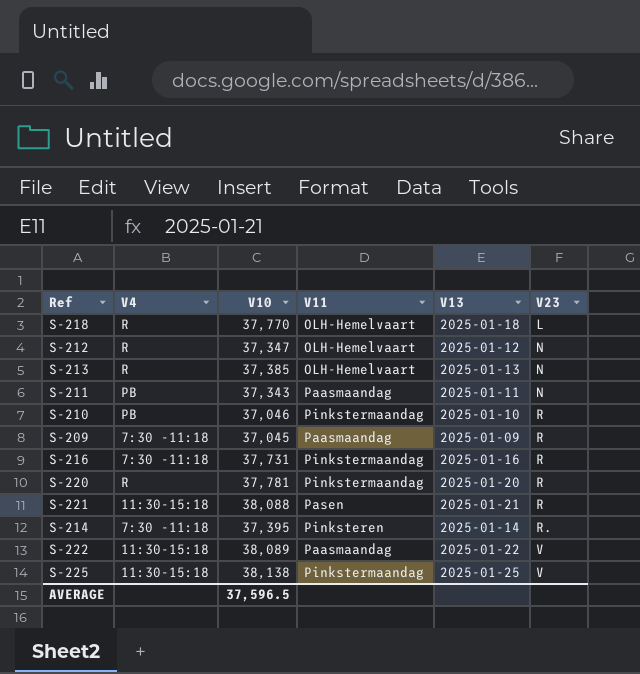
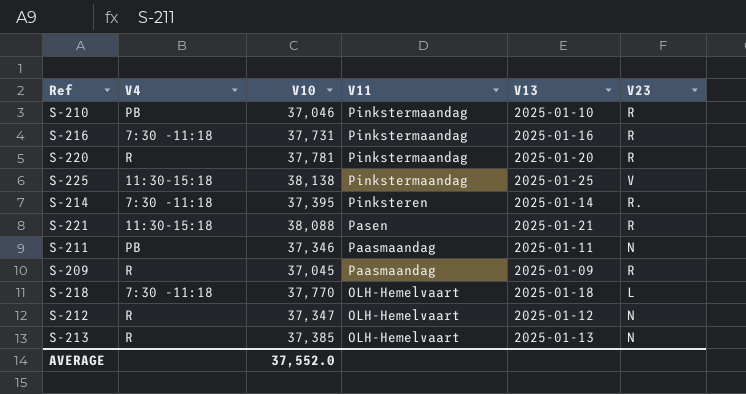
row order: V23 ascending -> V11 descending
row S-222: 11:30-15:18 | 38,089 | Paasmaandag | 2025-01-22 | V -> none
S-211 | V10: 37,343 -> 37,346
S-209 | V4: 7:30 -11:18 -> R
S-218 | V4: R -> 7:30 -11:18
AVERAGE | V10: 37,596.5 -> 37,552.0

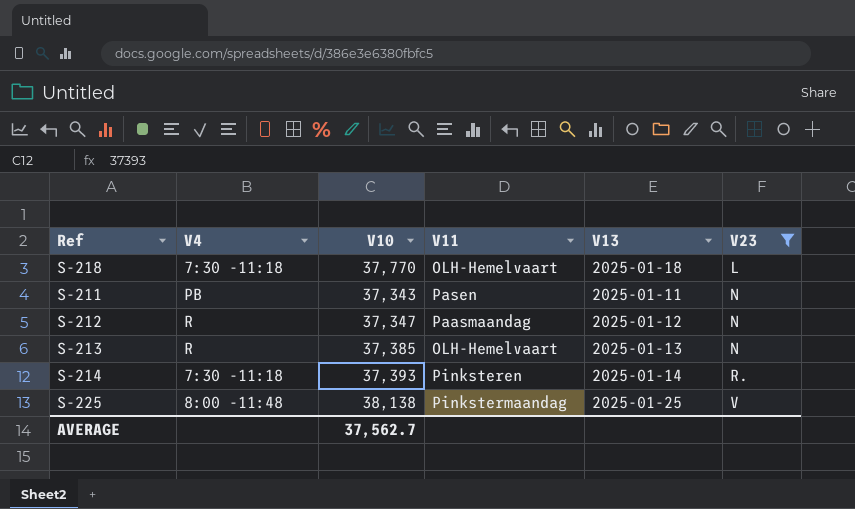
filter: none -> V23 != R
row order: V11 descending -> V23 ascending
S-211 | V10: 37,346 -> 37,343
S-211 | V11: Paasmaandag -> Pasen
S-212 | V11: OLH-Hemelvaart -> Paasmaandag
S-214 | V10: 37,395 -> 37,393
S-225 | V4: 11:30-15:18 -> 8:00 -11:48
AVERAGE | V10: 37,552.0 -> 37,562.7

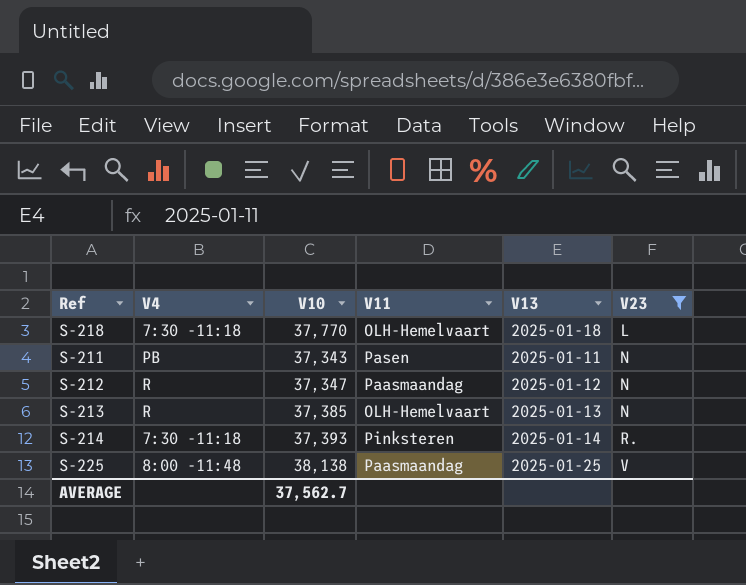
S-225 | V11: Pinkstermaandag -> Paasmaandag

